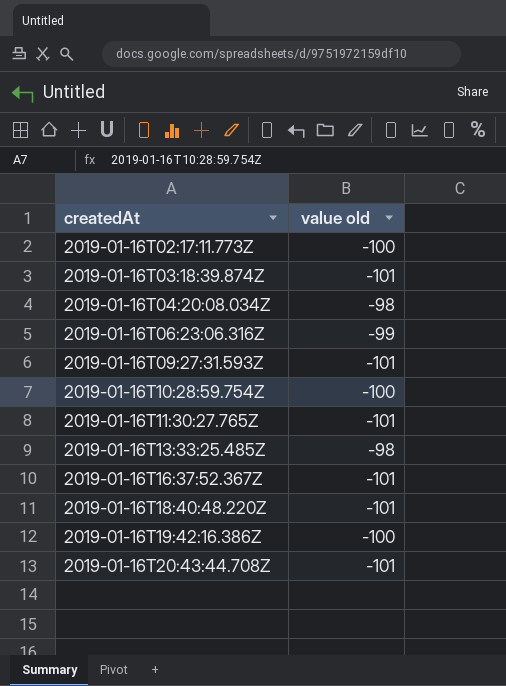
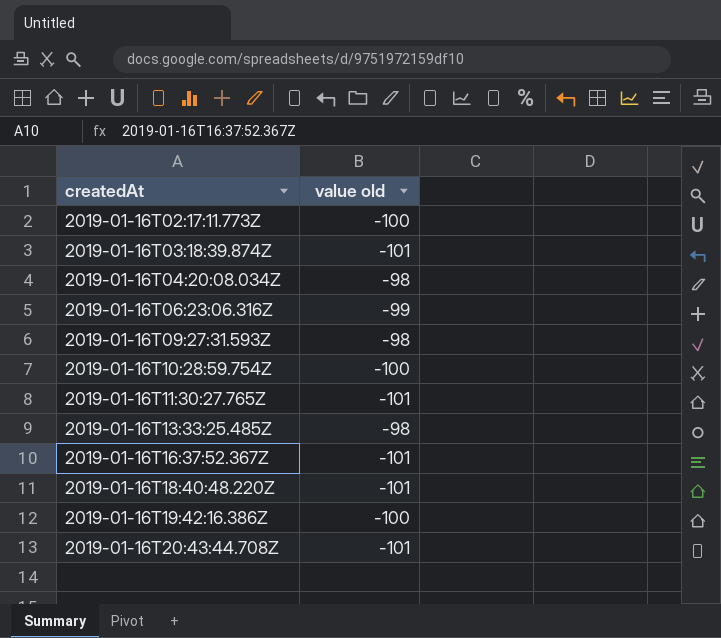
2019-01-16T09:27:31.593Z | value old: -101 -> -98

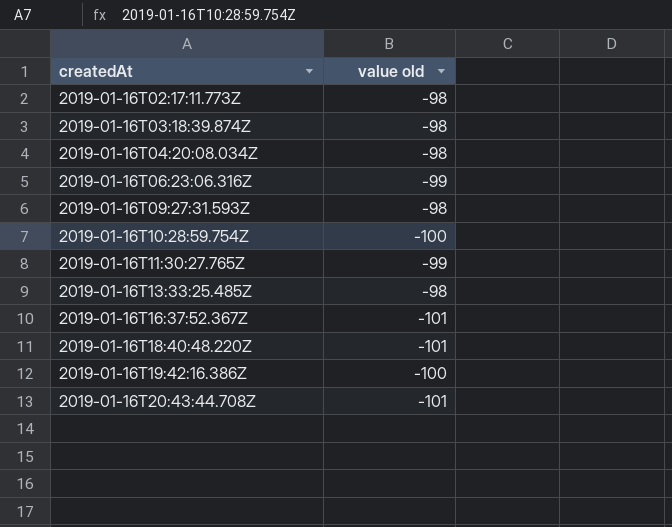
2019-01-16T02:17:11.773Z | value old: -100 -> -98
2019-01-16T03:18:39.874Z | value old: -101 -> -98
2019-01-16T11:30:27.765Z | value old: -101 -> -99

